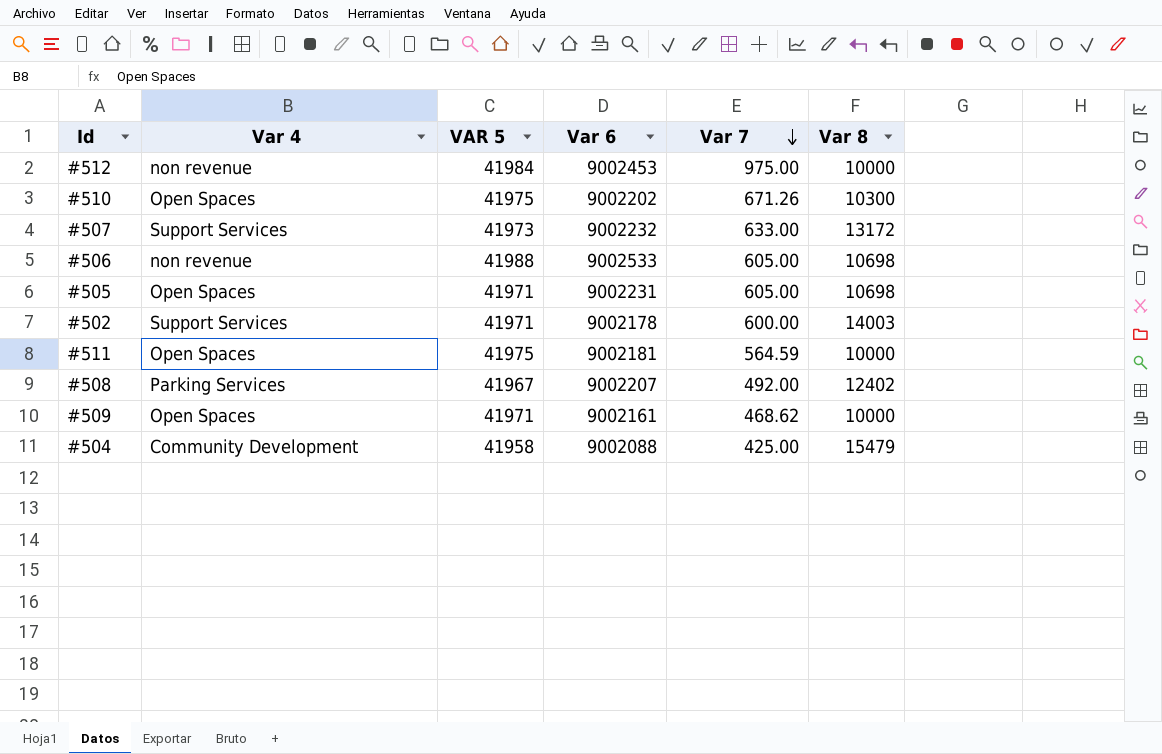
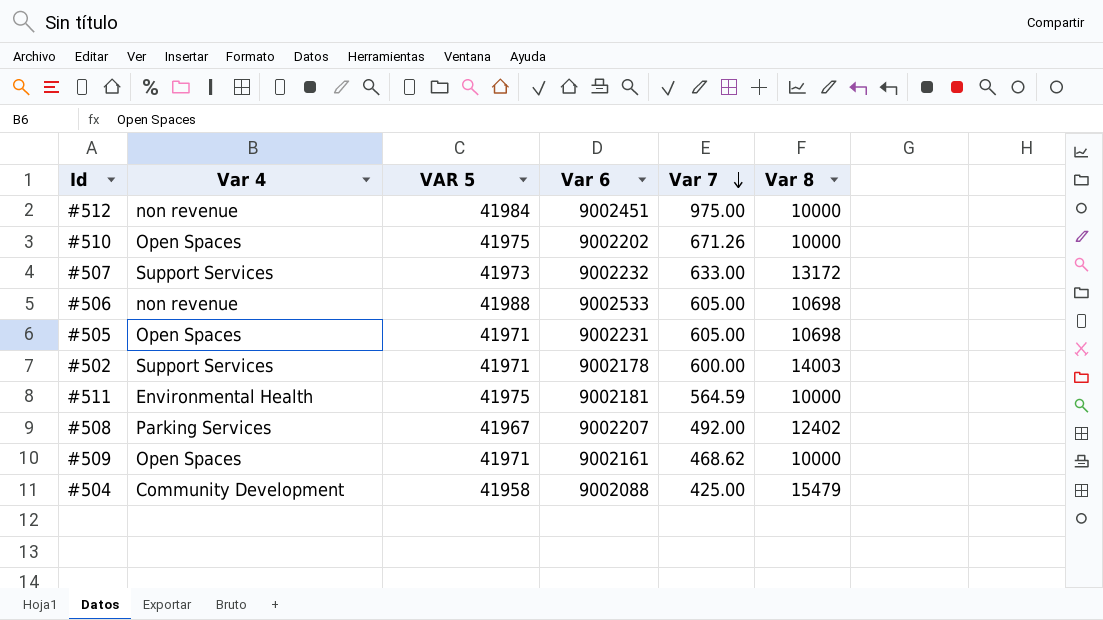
#512 | Var 6: 9002453 -> 9002451
#510 | Var 8: 10300 -> 10000
#511 | Var 4: Open Spaces -> Environmental Health

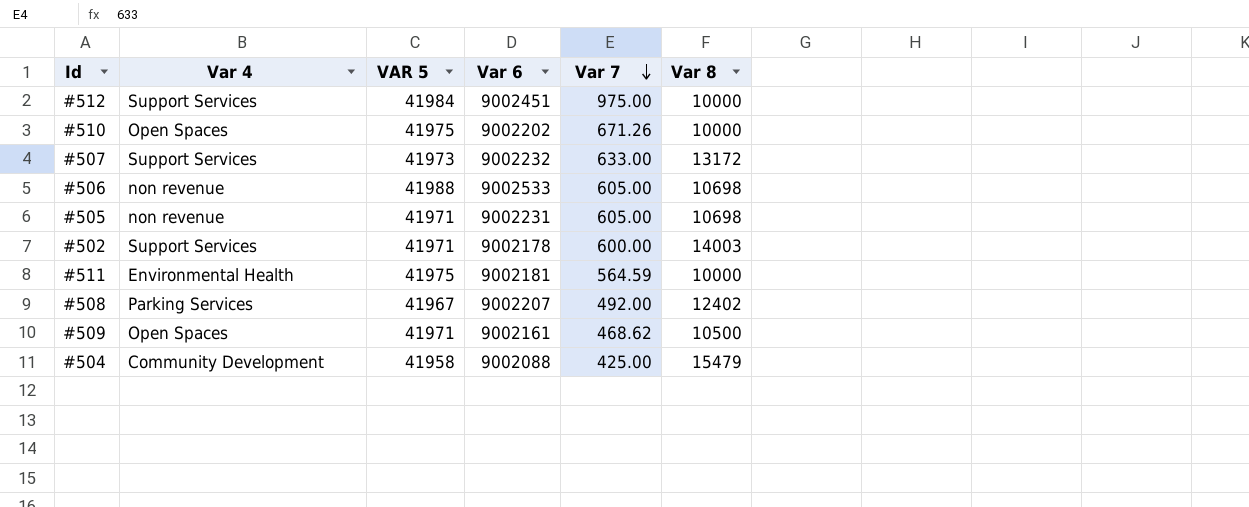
#512 | Var 4: non revenue -> Support Services
#505 | Var 4: Open Spaces -> non revenue
#509 | Var 8: 10000 -> 10500

